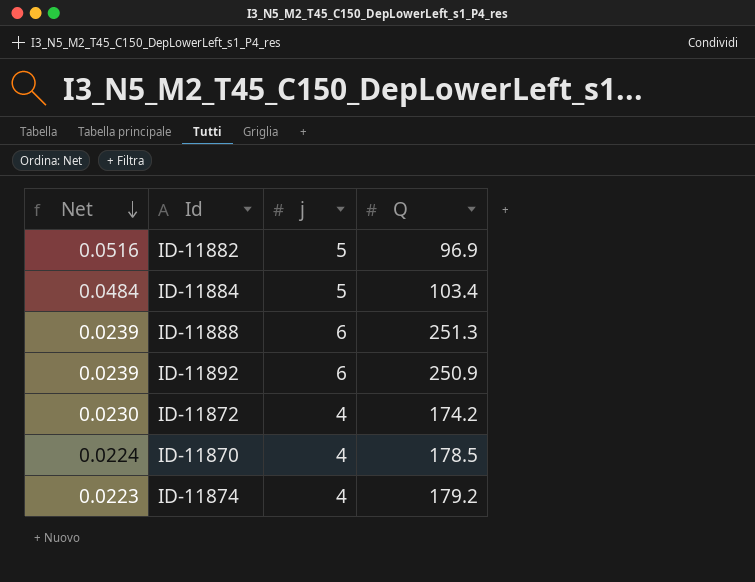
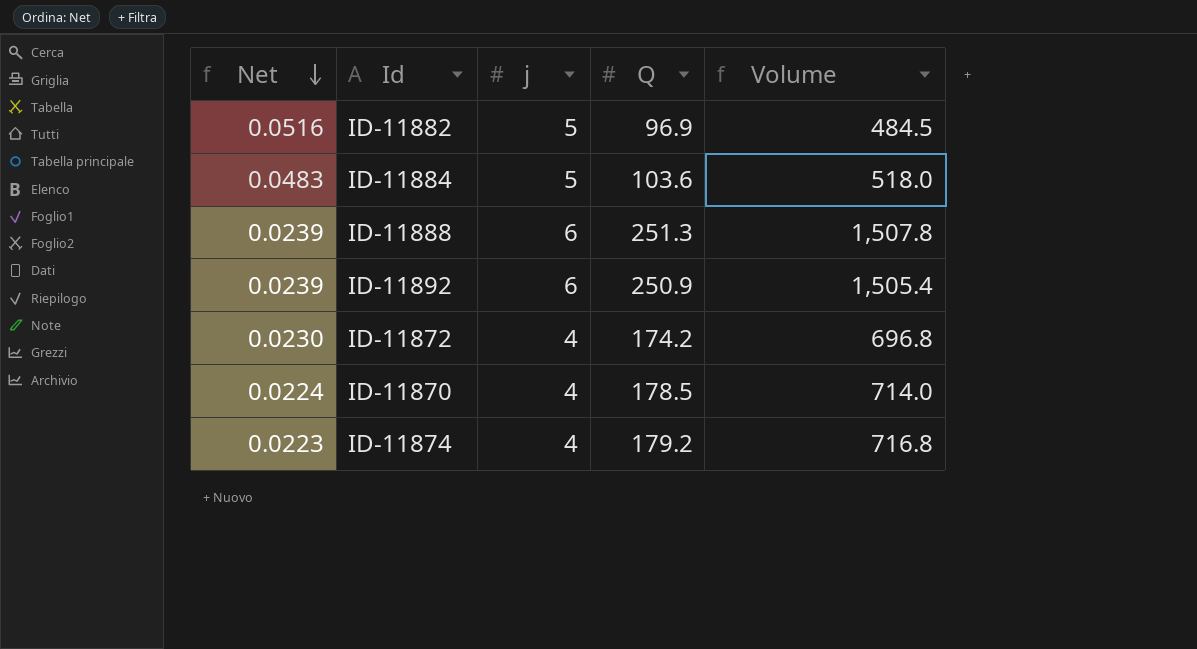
column Volume | formula: none -> [j] * [Q]
ID-11884 | Net: 0.0484 -> 0.0483
ID-11884 | Q: 103.4 -> 103.6

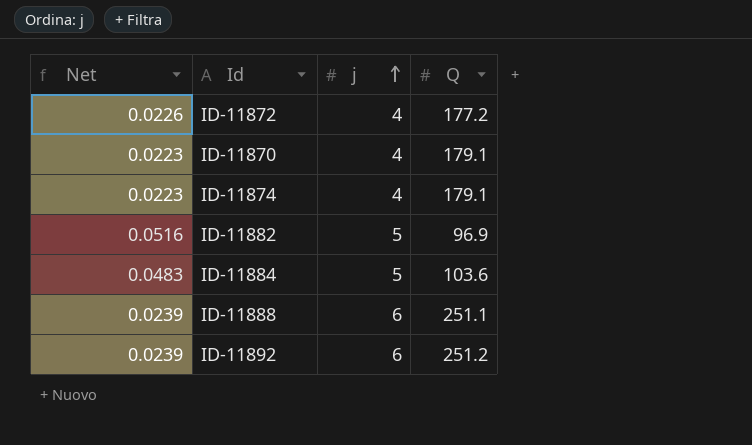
row order: Net descending -> j ascending
column Volume | formula: [j] * [Q] -> none
ID-11872 | Net: 0.0230 -> 0.0226
ID-11872 | Q: 174.2 -> 177.2
ID-11870 | Net: 0.0224 -> 0.0223
ID-11870 | Q: 178.5 -> 179.1
ID-11874 | Q: 179.2 -> 179.1
ID-11888 | Q: 251.3 -> 251.1
ID-11892 | Q: 250.9 -> 251.2

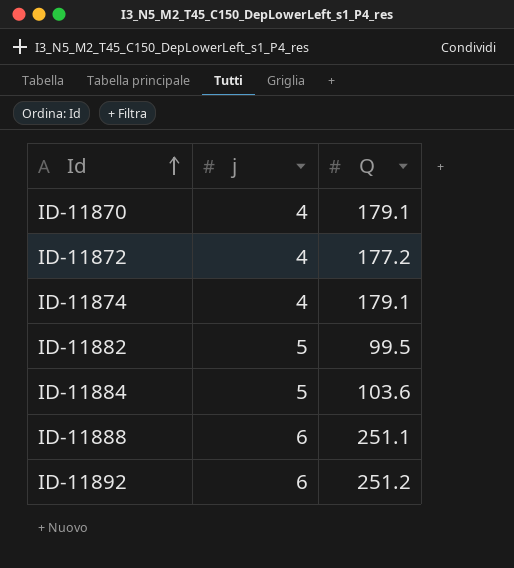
row order: j ascending -> Id ascending
column Net | formula: [j] / [Q] -> none
ID-11882 | Q: 96.9 -> 99.5

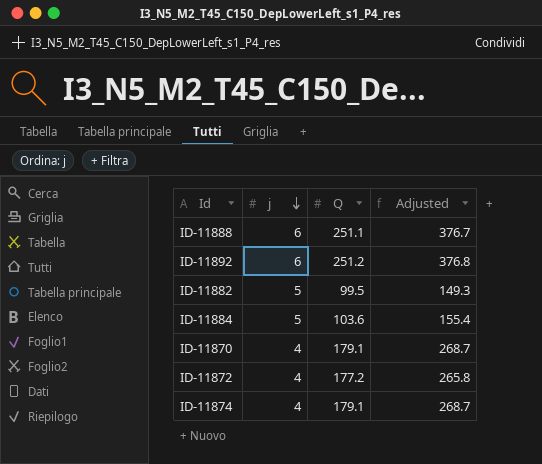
row order: Id ascending -> j descending
column Adjusted | formula: none -> [Q] * 1.5

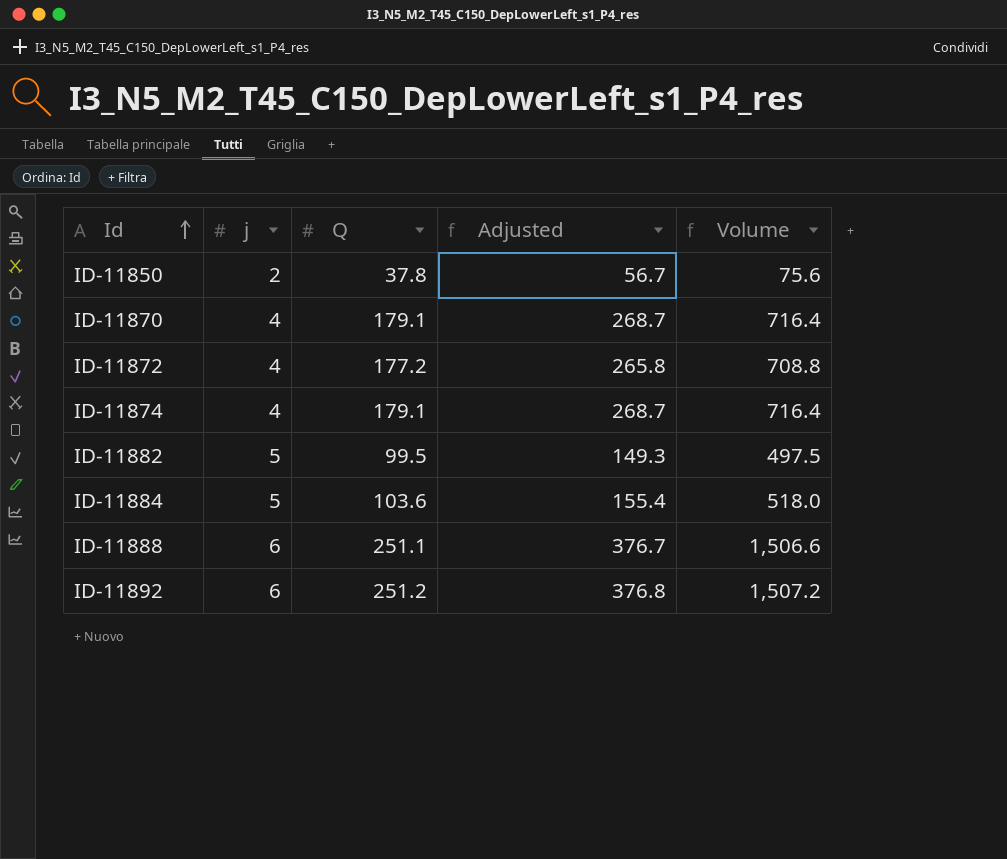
row order: j descending -> Id ascending
column Volume | formula: none -> [j] * [Q]
row ID-11850: none -> 2 | 37.8 | 56.7 | 75.6

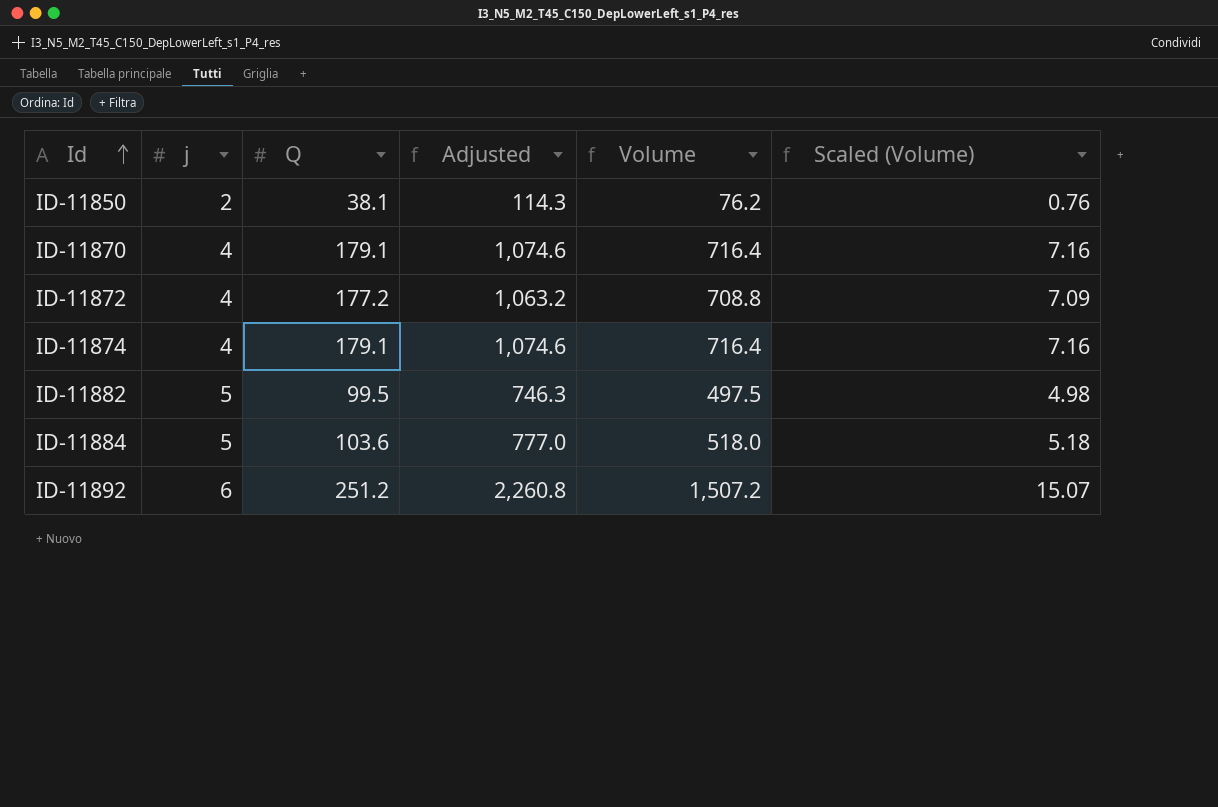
column Adjusted | formula: [Q] * 1.5 -> [Volume] * 1.5
column Scaled (Volume) | formula: none -> [Volume] * 0.01
row ID-11888: 6 | 251.1 | 376.7 | 1,506.6 -> none
ID-11850 | Q: 37.8 -> 38.1
ID-11850 | Volume: 75.6 -> 76.2

